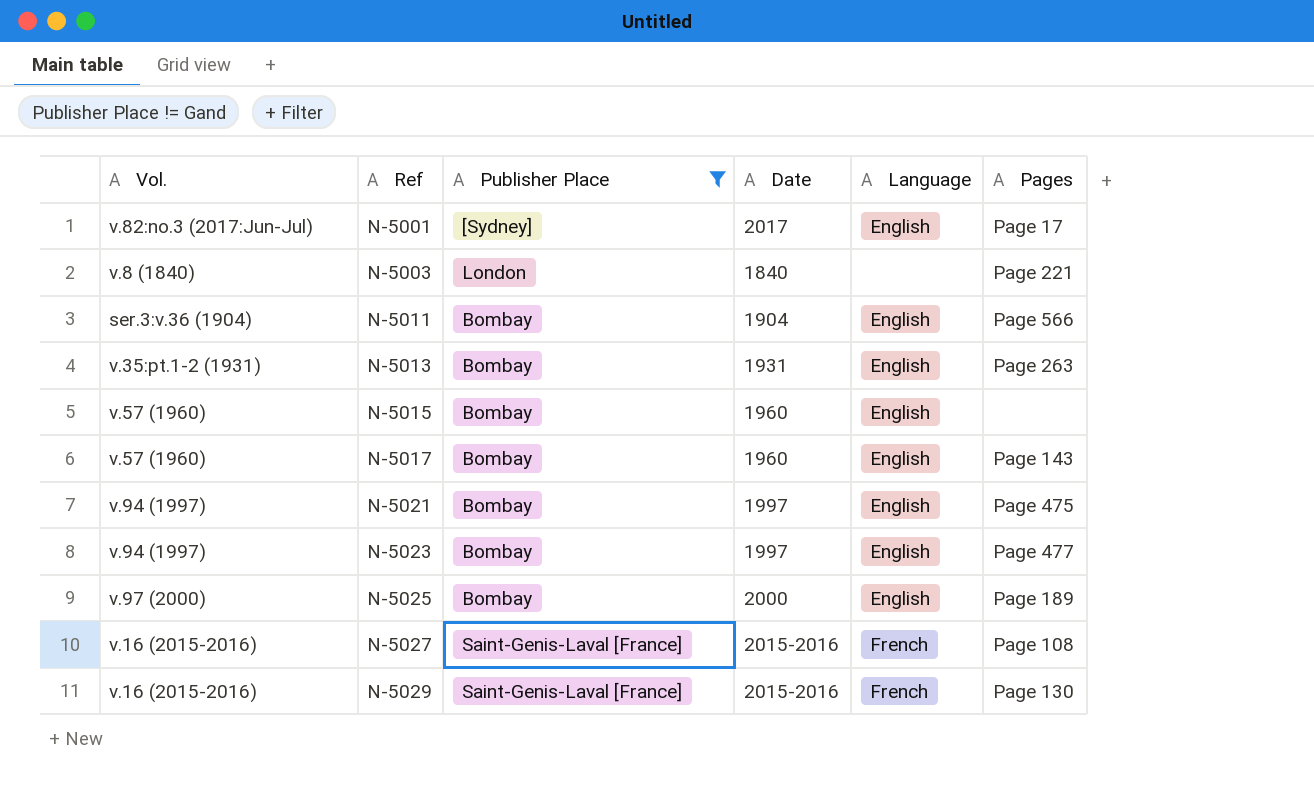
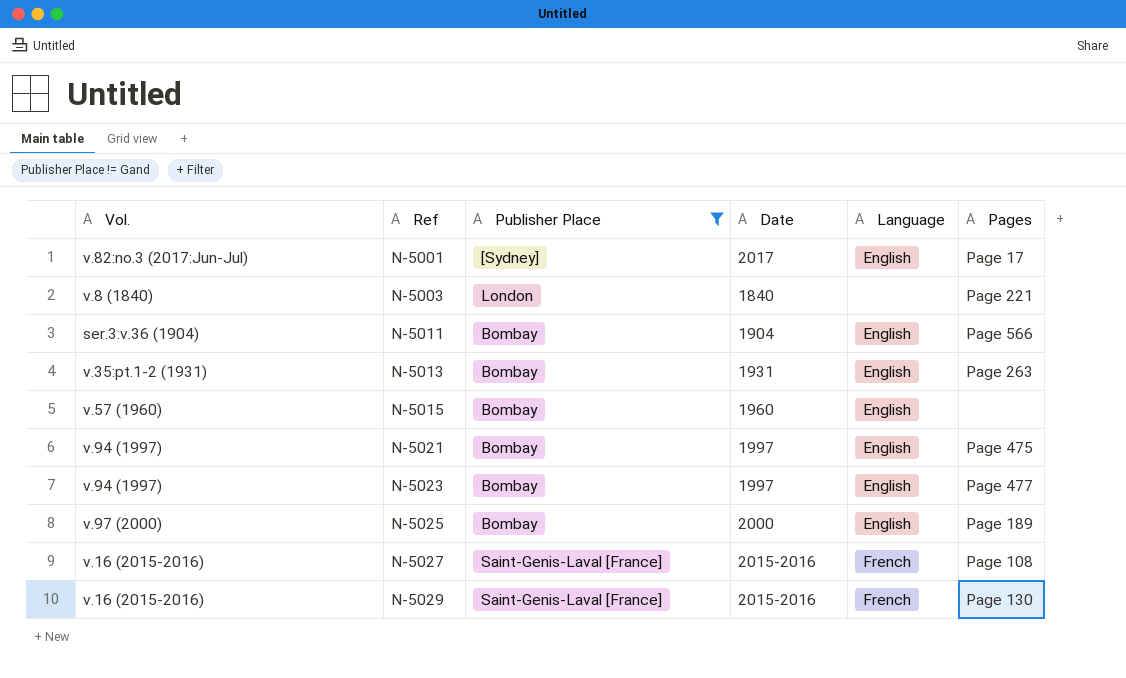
row N-5017: v.57 (1960) | Bombay | 1960 | English | Page 143 -> none

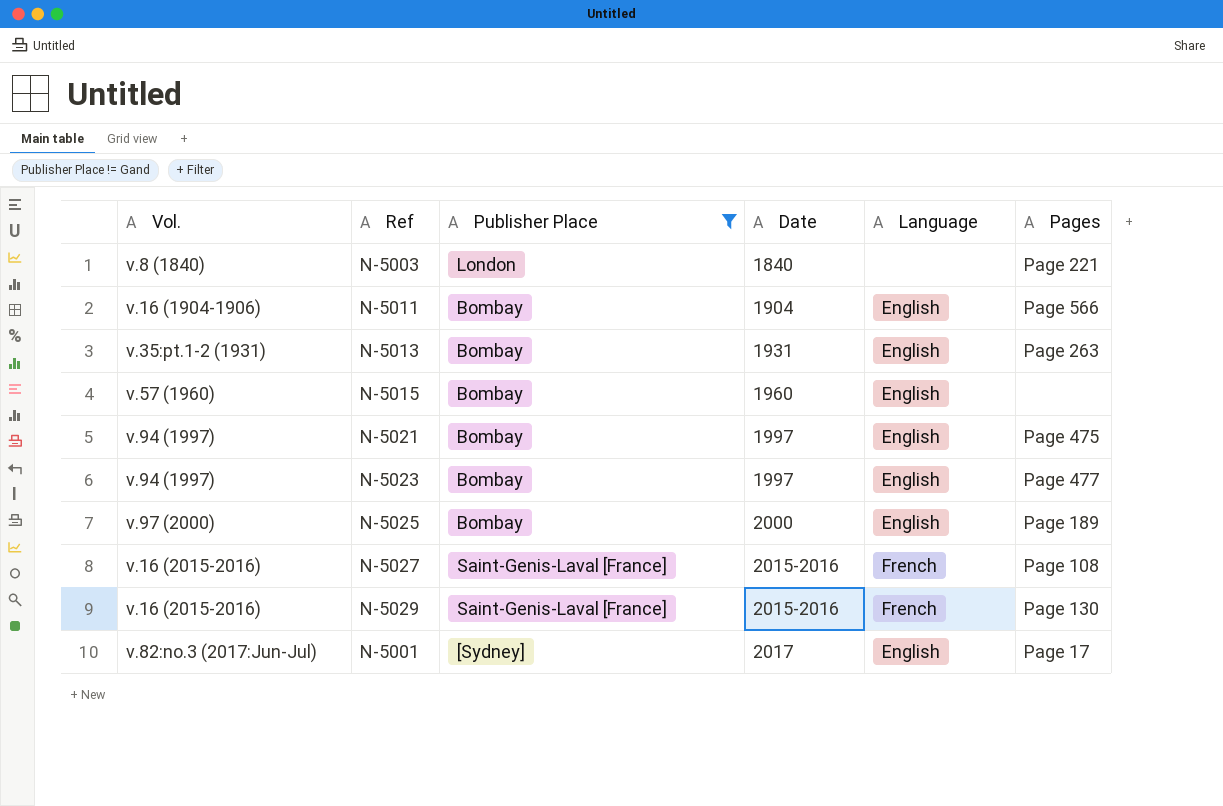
row order: Ref ascending -> Date ascending
N-5011 | Vol.: ser.3:v.36 (1904) -> v.16 (1904-1906)

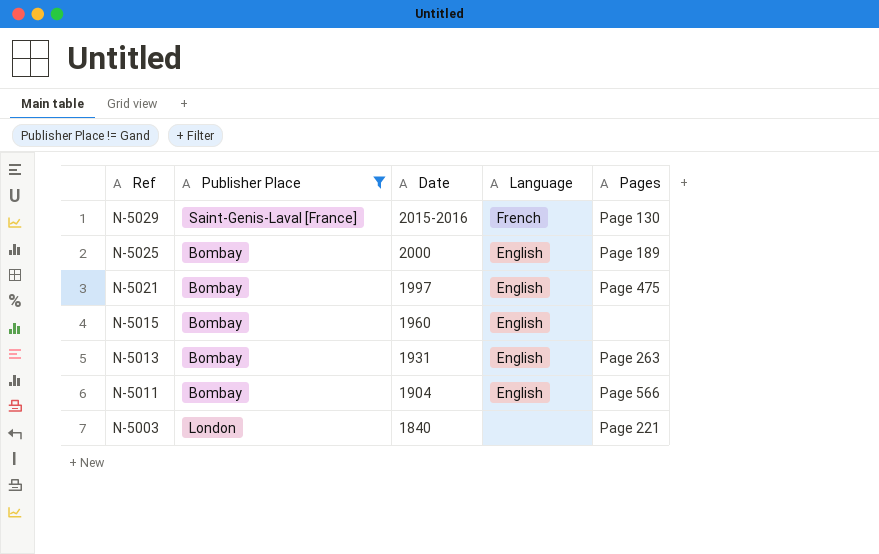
row order: Date ascending -> Ref descending
column Vol. | position: 1 -> none
row N-5023: v.94 (1997) | Bombay | 1997 | English | Page 477 -> none
row N-5027: v.16 (2015-2016) | Saint-Genis-Laval [France] | 2015-2016 | French | Page 108 -> none
row N-5001: v.82:no.3 (2017:Jun-Jul) | [Sydney] | 2017 | English | Page 17 -> none

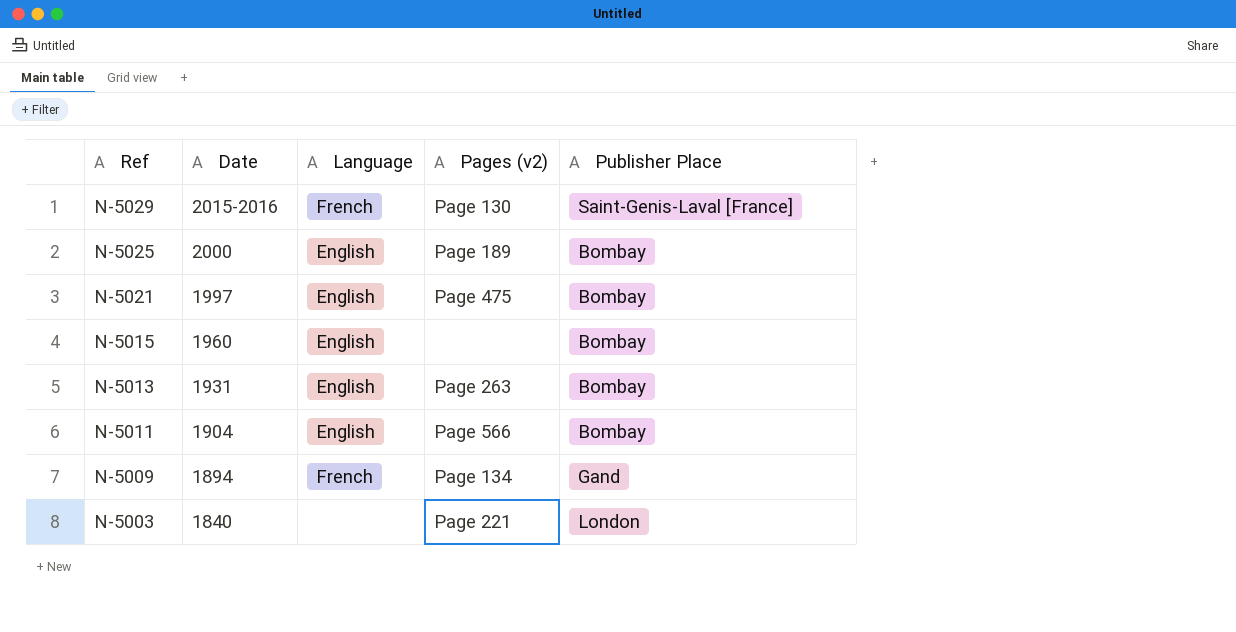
filter: Publisher Place != Gand -> none
column name: Pages -> Pages (v2)
column Publisher Place | position: 2 -> 5

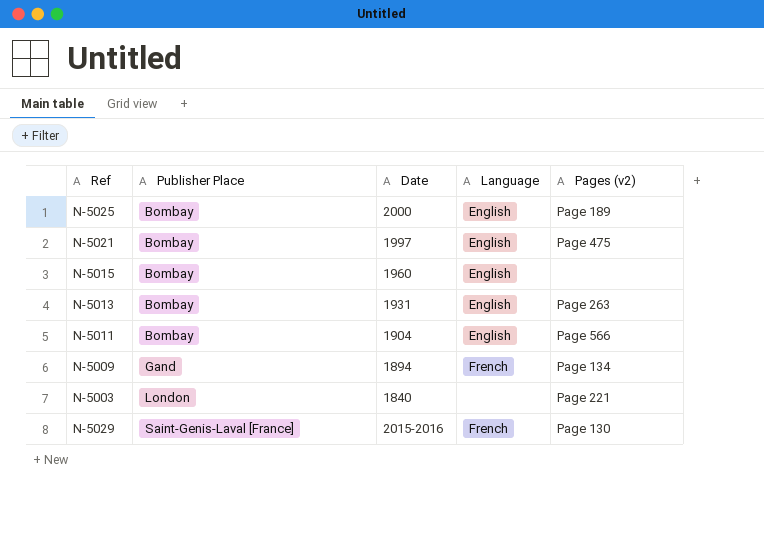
row order: Ref descending -> Publisher Place ascending
column Publisher Place | position: 5 -> 2

